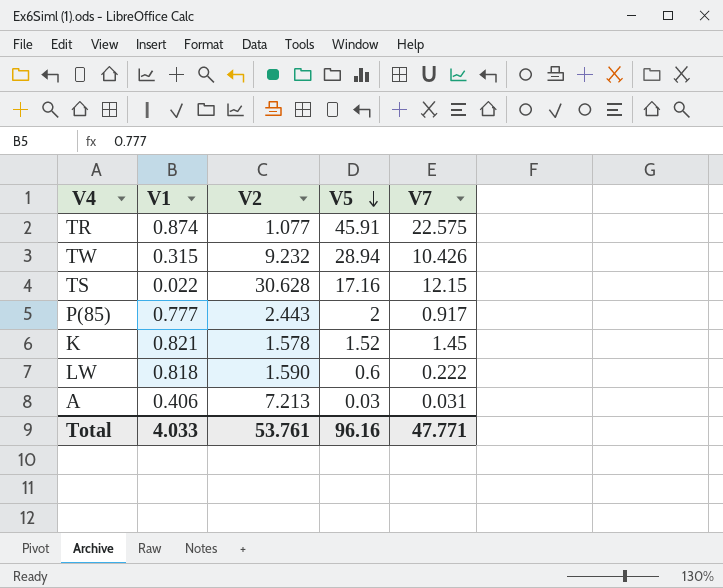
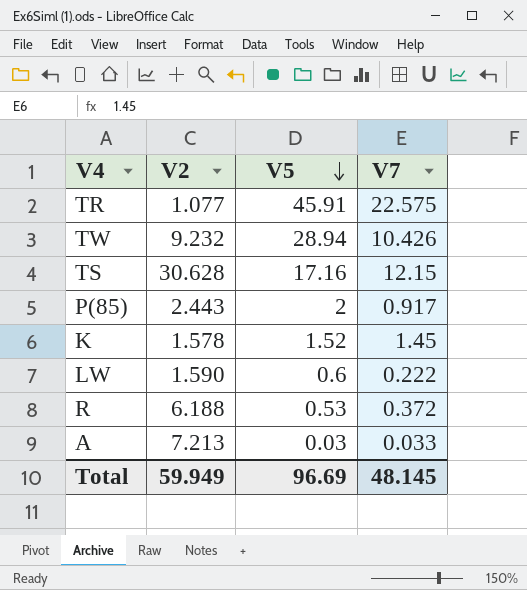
column V1 | position: 2 -> none
row R: none -> 6.188 | 0.53 | 0.372
A | V7: 0.031 -> 0.033
Total | V2: 53.761 -> 59.949
Total | V5: 96.16 -> 96.69
Total | V7: 47.771 -> 48.145

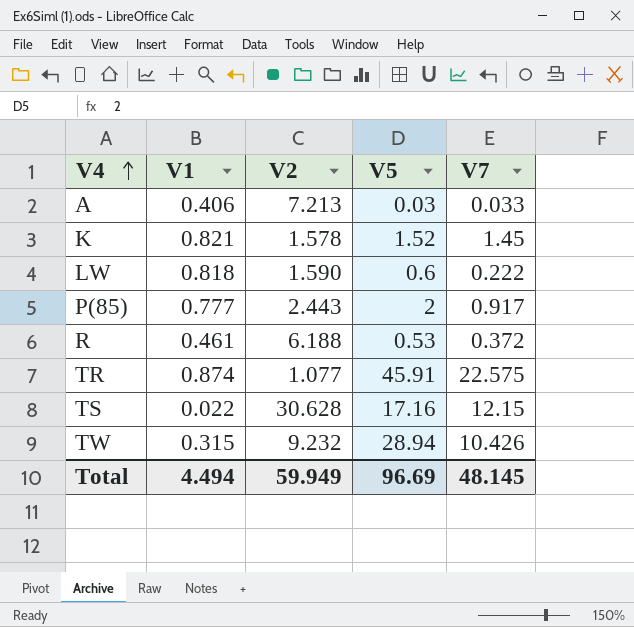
row order: V5 descending -> V4 ascending
column V1 | position: none -> 2

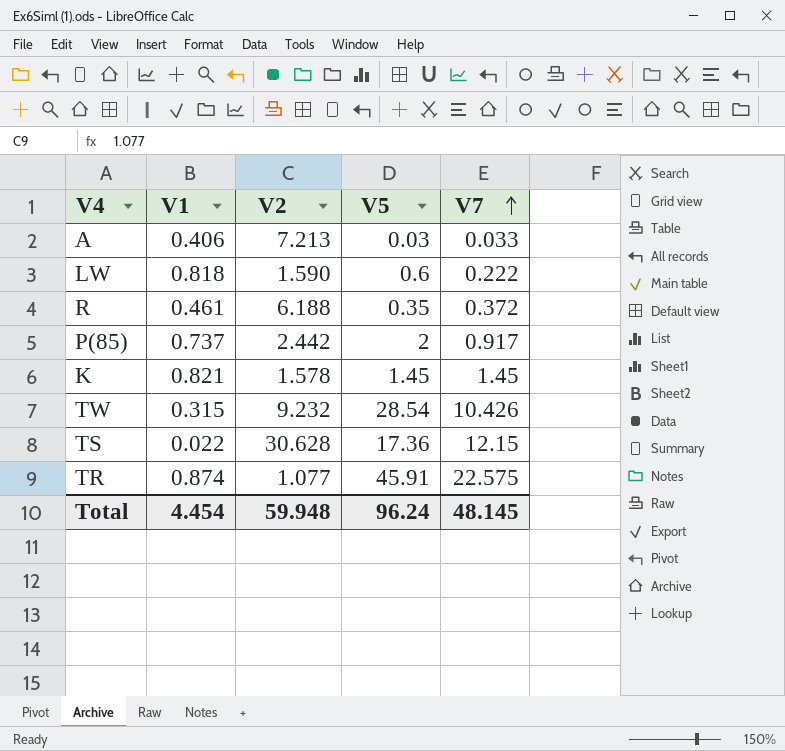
row order: V4 ascending -> V7 ascending
R | V5: 0.53 -> 0.35
P(85) | V1: 0.777 -> 0.737
P(85) | V2: 2.443 -> 2.442
K | V5: 1.52 -> 1.45
TW | V5: 28.94 -> 28.54
TS | V5: 17.16 -> 17.36
Total | V1: 4.494 -> 4.454
Total | V2: 59.949 -> 59.948
Total | V5: 96.69 -> 96.24

